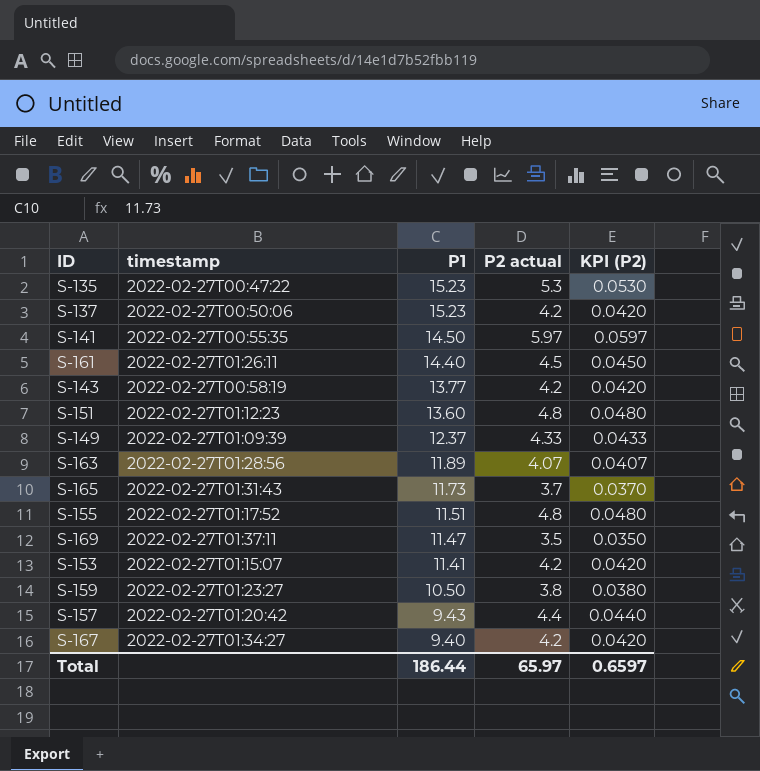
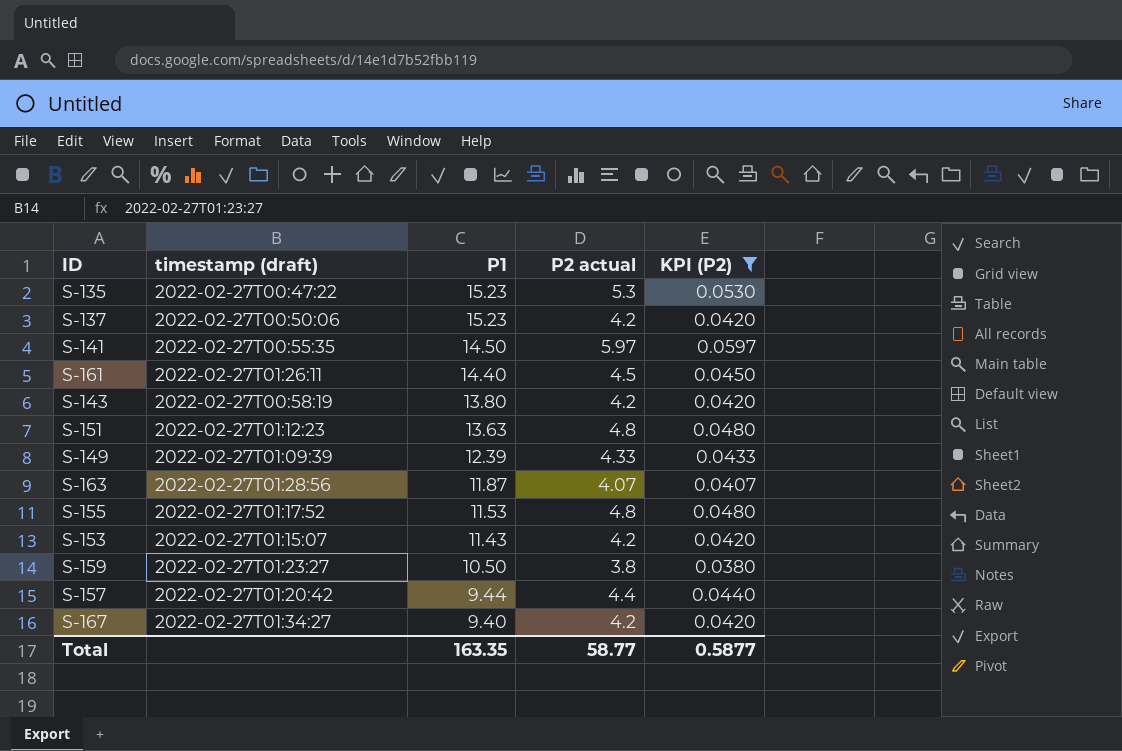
filter: none -> KPI (P2) >= 0.0380
column name: timestamp -> timestamp (draft)
S-143 | P1: 13.77 -> 13.80
S-151 | P1: 13.60 -> 13.63
S-149 | P1: 12.37 -> 12.39
S-163 | P1: 11.89 -> 11.87
S-155 | P1: 11.51 -> 11.53
S-153 | P1: 11.41 -> 11.43
S-157 | P1: 9.43 -> 9.44
Total | P1: 186.44 -> 163.35
Total | P2 actual: 65.97 -> 58.77
Total | KPI (P2): 0.6597 -> 0.5877

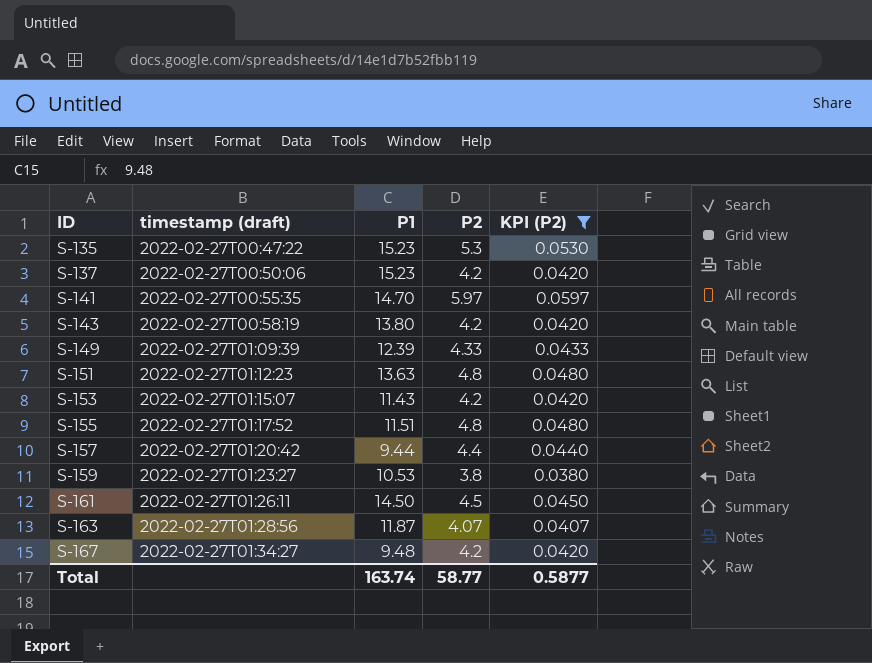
row order: P1 descending -> ID ascending
column name: P2 actual -> P2
S-141 | P1: 14.50 -> 14.70
S-155 | P1: 11.53 -> 11.51
S-159 | P1: 10.50 -> 10.53
S-161 | P1: 14.40 -> 14.50
S-167 | P1: 9.40 -> 9.48
Total | P1: 163.35 -> 163.74

